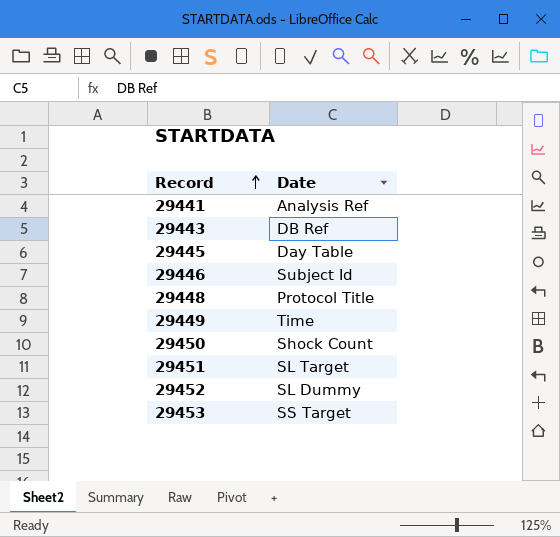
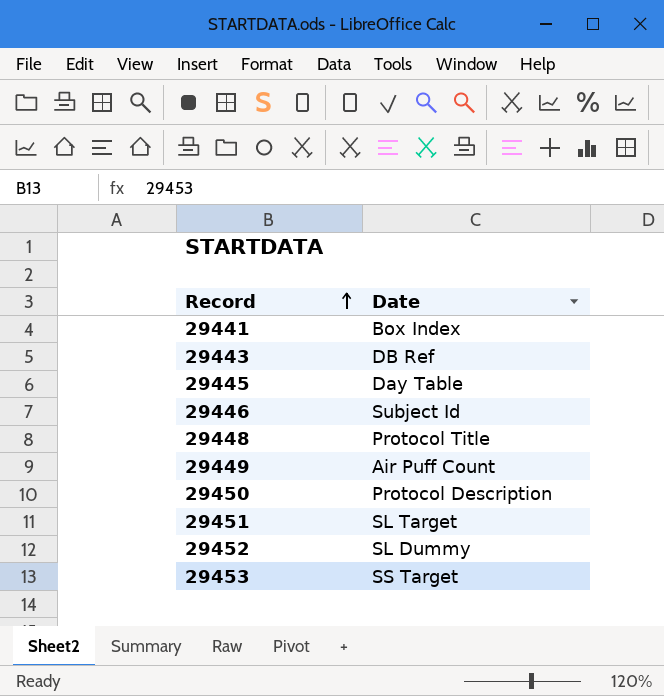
29441 | Date: Analysis Ref -> Box Index
29449 | Date: Time -> Air Puff Count
29450 | Date: Shock Count -> Protocol Description

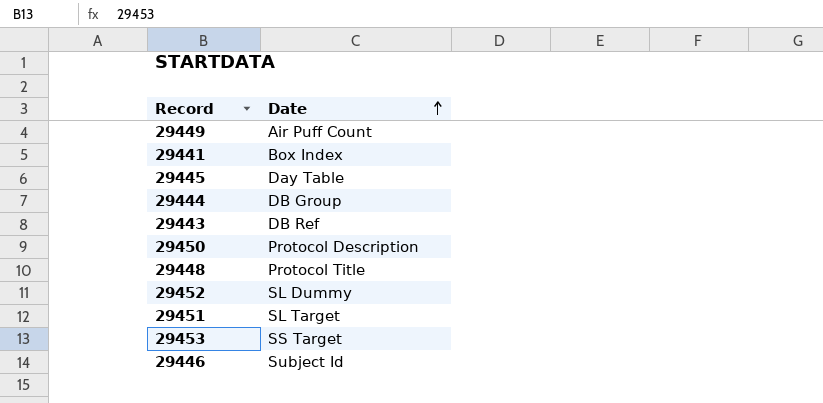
row order: Record ascending -> Date ascending
row 29444: none -> DB Group

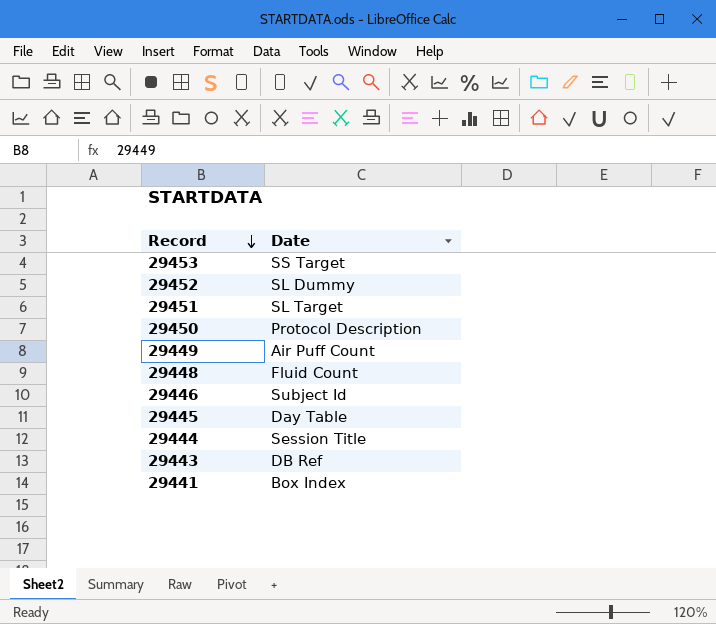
row order: Date ascending -> Record descending
29448 | Date: Protocol Title -> Fluid Count
29444 | Date: DB Group -> Session Title

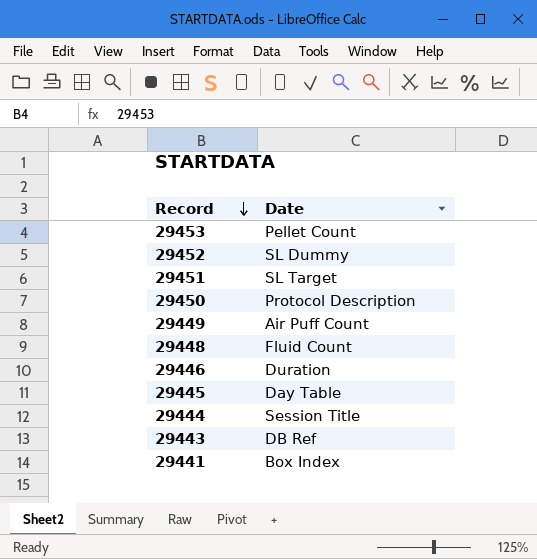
29453 | Date: SS Target -> Pellet Count
29446 | Date: Subject Id -> Duration

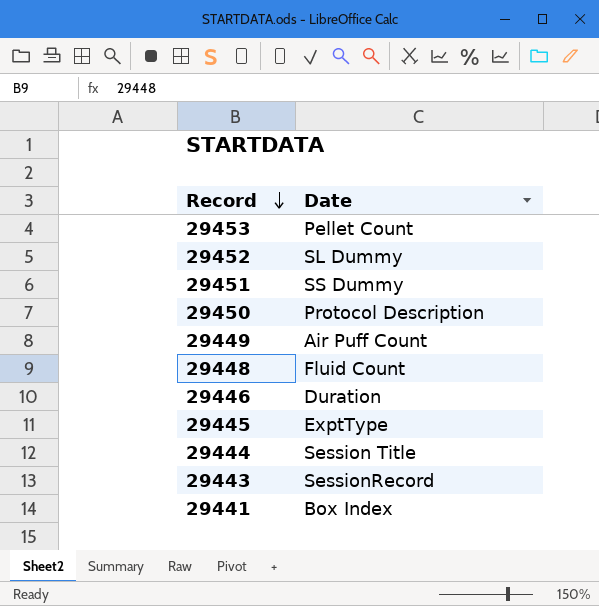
29451 | Date: SL Target -> SS Dummy
29445 | Date: Day Table -> ExptType
29443 | Date: DB Ref -> SessionRecord

